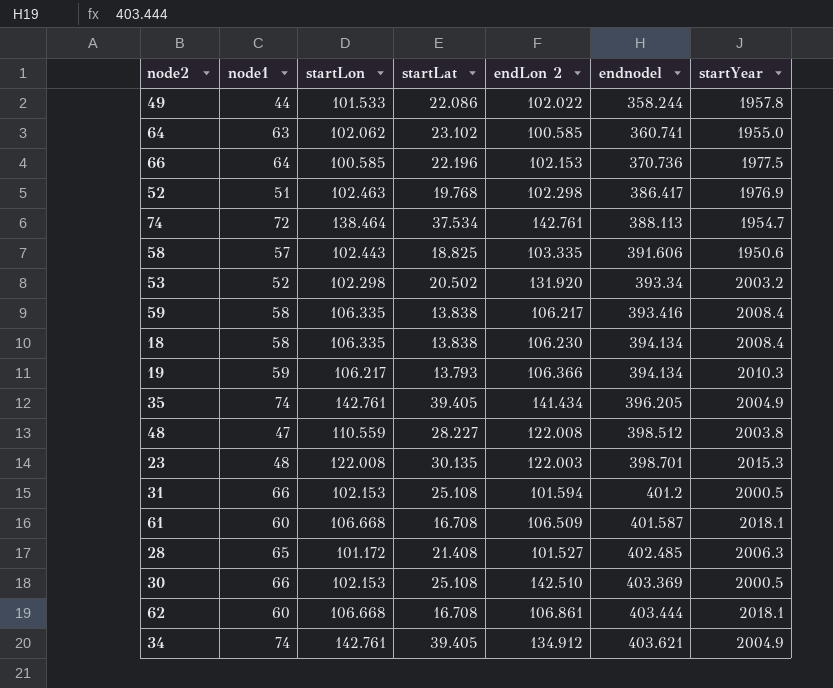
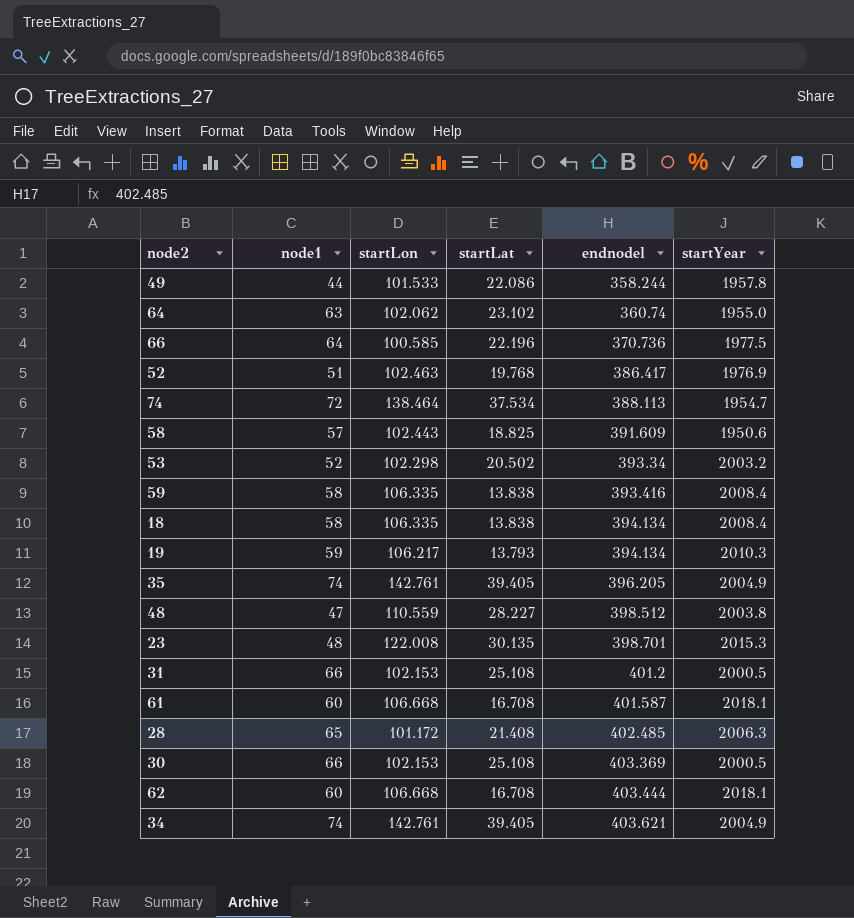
column endLon 2 | position: 5 -> none
64 | endnodel: 360.741 -> 360.74
58 | endnodel: 391.606 -> 391.609

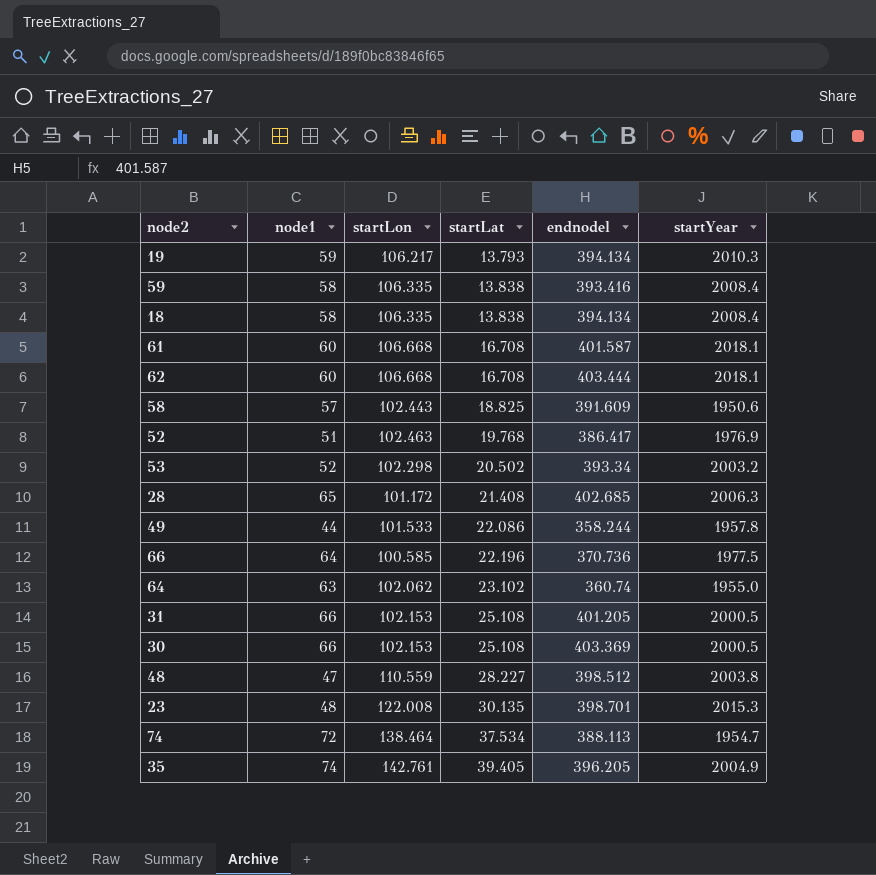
row order: endnodel ascending -> startLat ascending
row 34: 74 | 142.761 | 39.405 | 403.621 | 2004.9 -> none
28 | endnodel: 402.485 -> 402.685
31 | endnodel: 401.2 -> 401.205

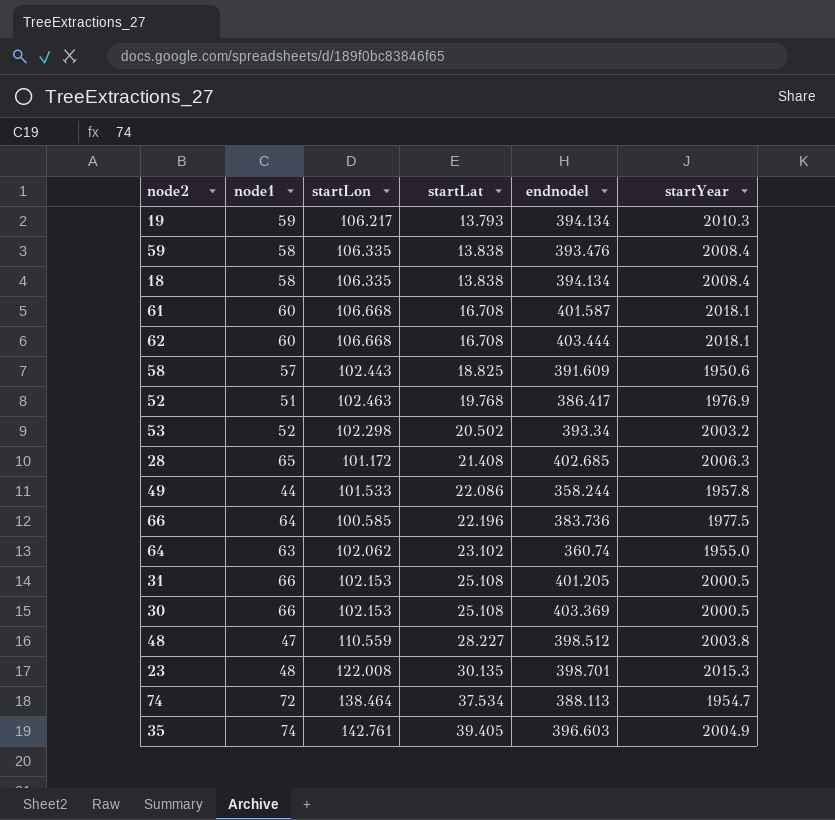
59 | endnodel: 393.416 -> 393.476
66 | endnodel: 370.736 -> 383.736
35 | endnodel: 396.205 -> 396.603

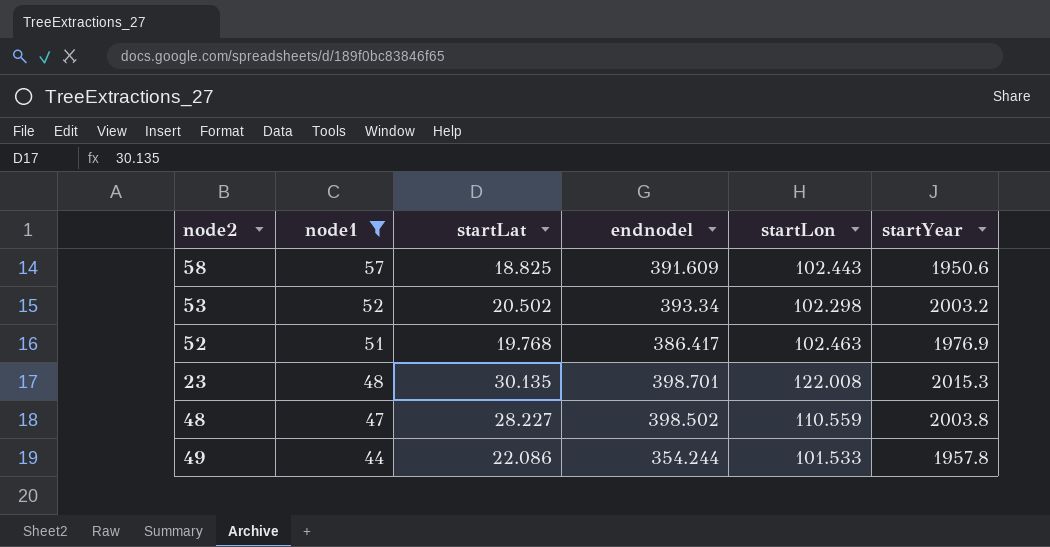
filter: none -> node1 <= 57
row order: startLat ascending -> node1 descending
column startLon | position: 3 -> 5
48 | endnodel: 398.512 -> 398.502
49 | endnodel: 358.244 -> 354.244

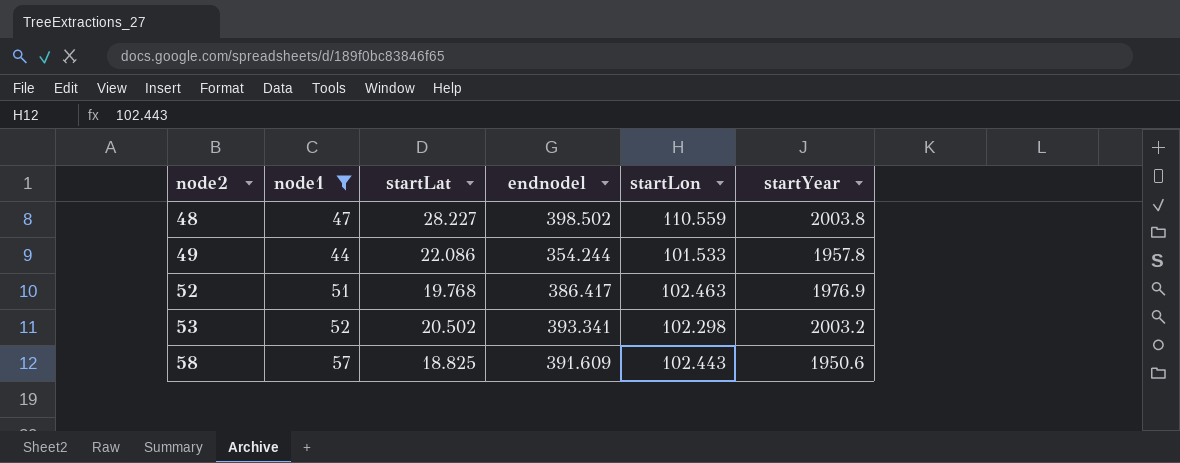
row order: node1 descending -> node2 ascending
row 23: 48 | 30.135 | 398.701 | 122.008 | 2015.3 -> none
53 | endnodel: 393.34 -> 393.341

